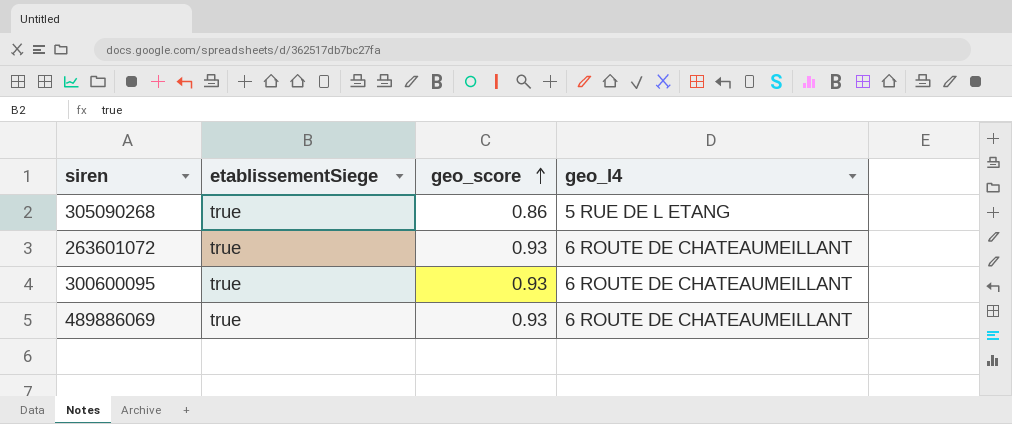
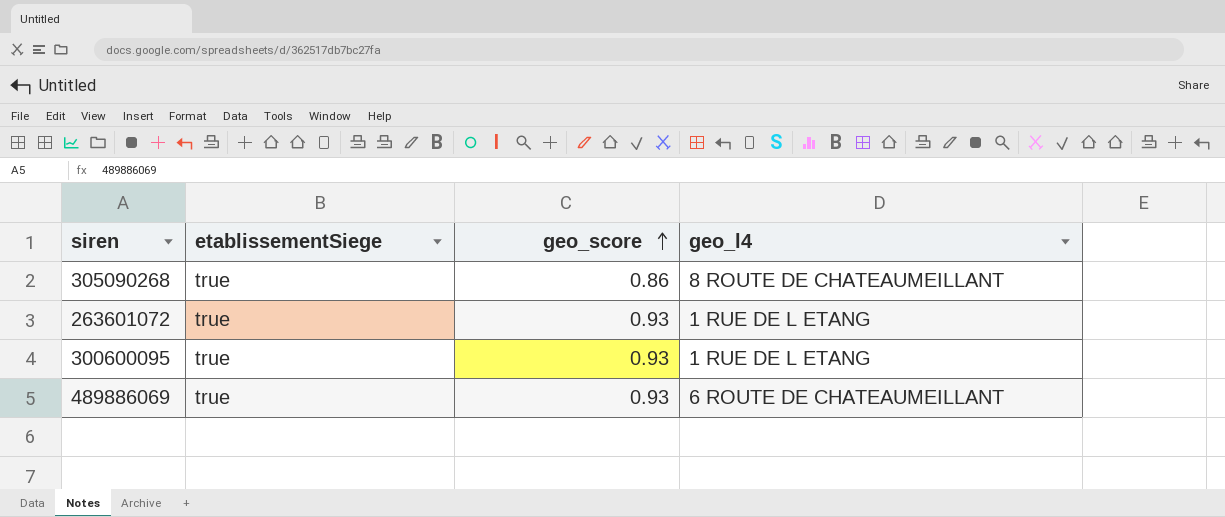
305090268 | geo_l4: 5 RUE DE L ETANG -> 8 ROUTE DE CHATEAUMEILLANT
263601072 | geo_l4: 6 ROUTE DE CHATEAUMEILLANT -> 1 RUE DE L ETANG
300600095 | geo_l4: 6 ROUTE DE CHATEAUMEILLANT -> 1 RUE DE L ETANG

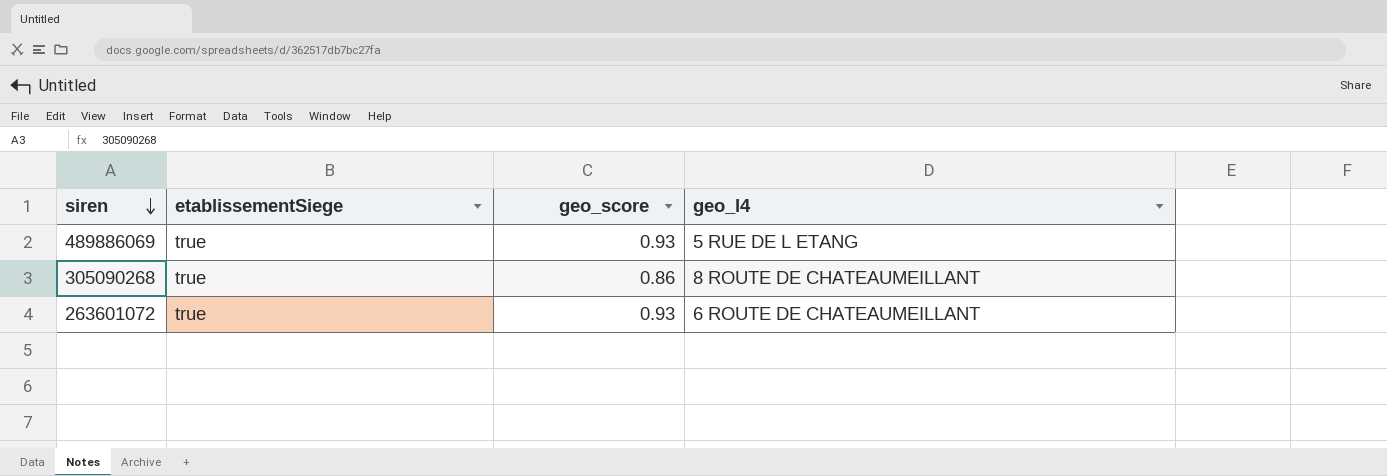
row order: geo_score ascending -> siren descending
row 300600095: true | 0.93 | 1 RUE DE L ETANG -> none
489886069 | geo_l4: 6 ROUTE DE CHATEAUMEILLANT -> 5 RUE DE L ETANG
263601072 | geo_l4: 1 RUE DE L ETANG -> 6 ROUTE DE CHATEAUMEILLANT

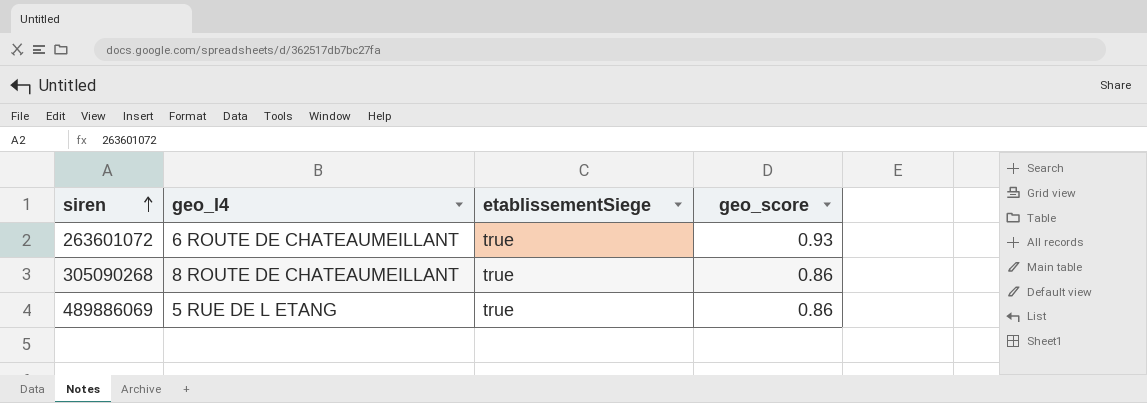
row order: siren descending -> siren ascending
column geo_l4 | position: 4 -> 2
489886069 | geo_score: 0.93 -> 0.86

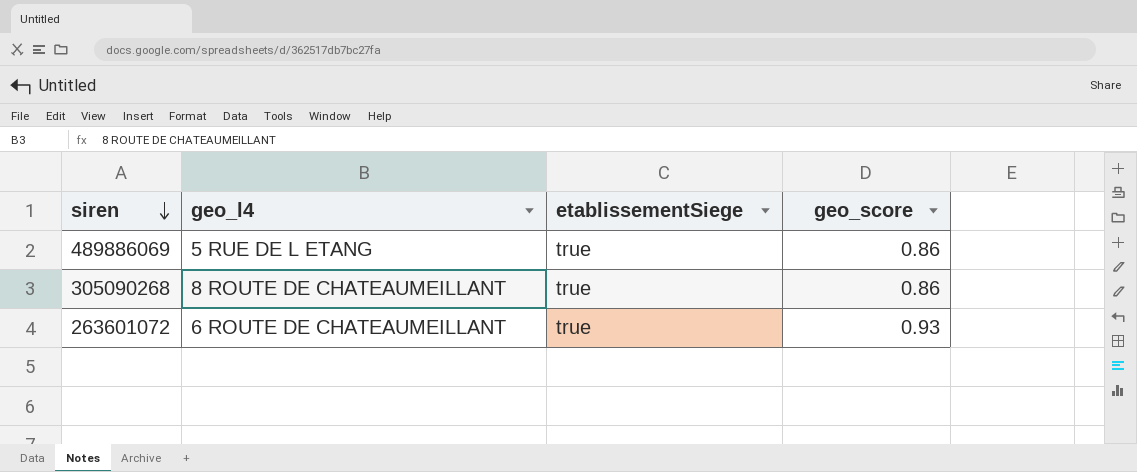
row order: siren ascending -> siren descending

